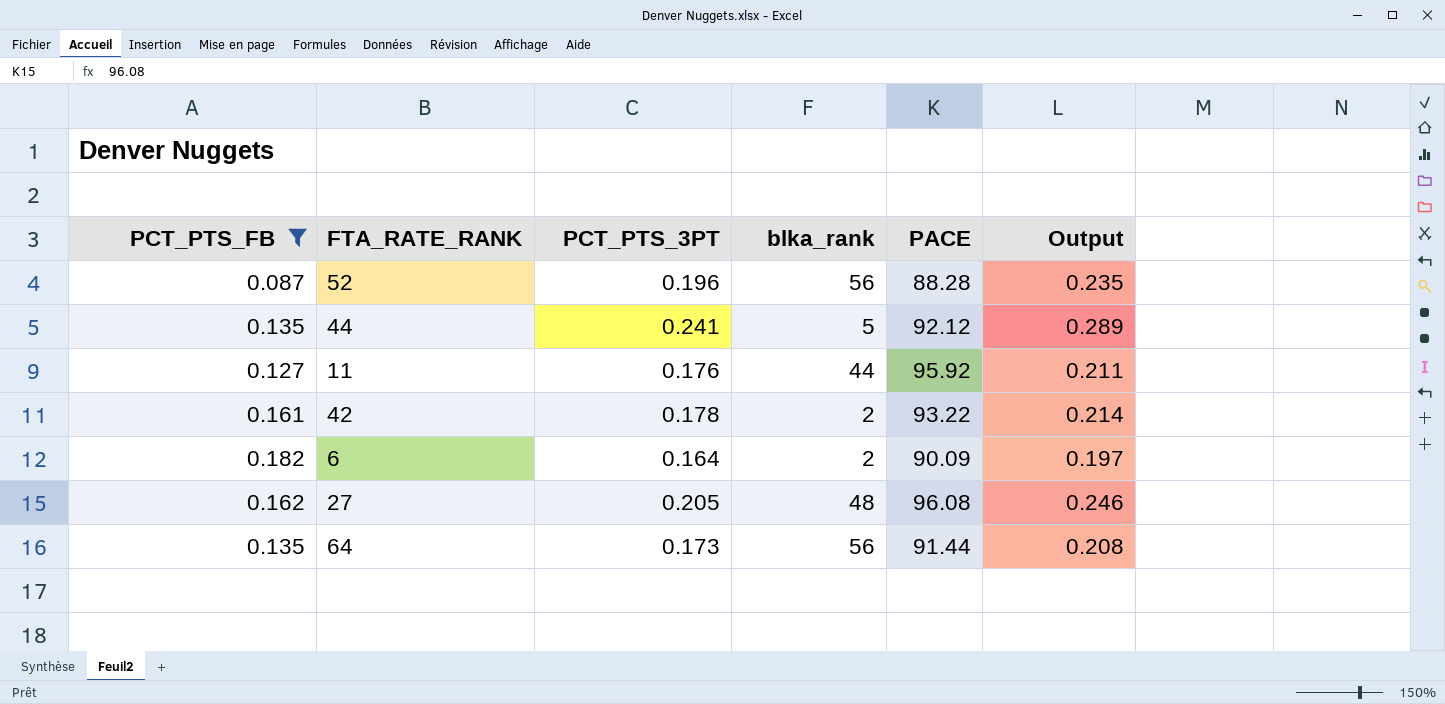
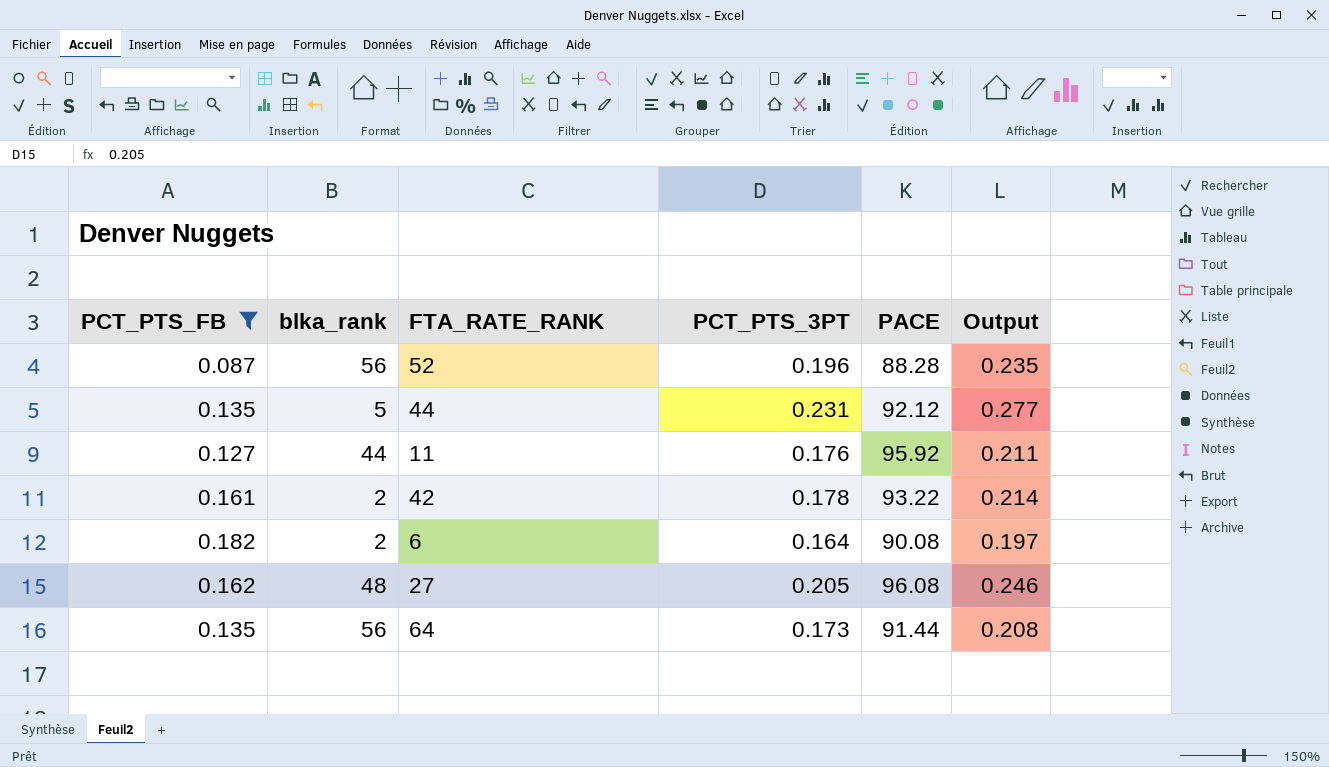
column blka_rank | position: 4 -> 2
44 | PCT_PTS_3PT: 0.241 -> 0.231
44 | Output: 0.289 -> 0.277
6 | PACE: 90.09 -> 90.08

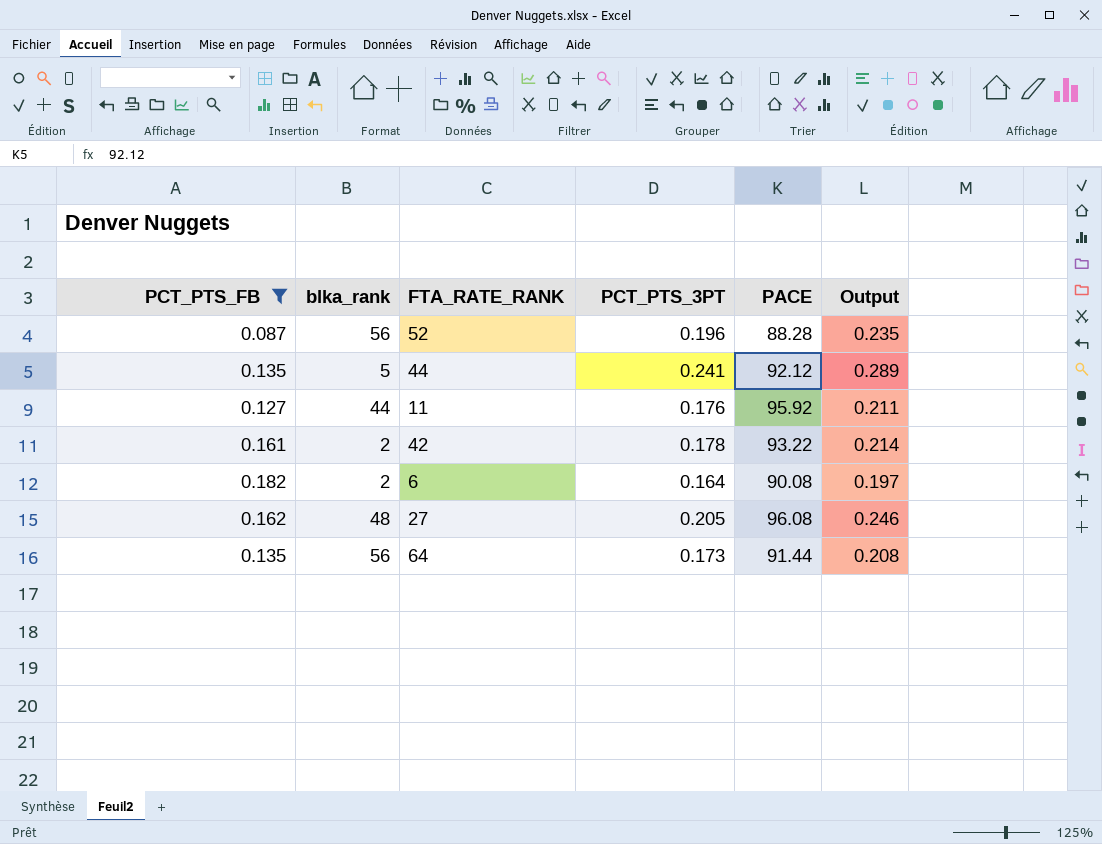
44 | PCT_PTS_3PT: 0.231 -> 0.241
44 | Output: 0.277 -> 0.289

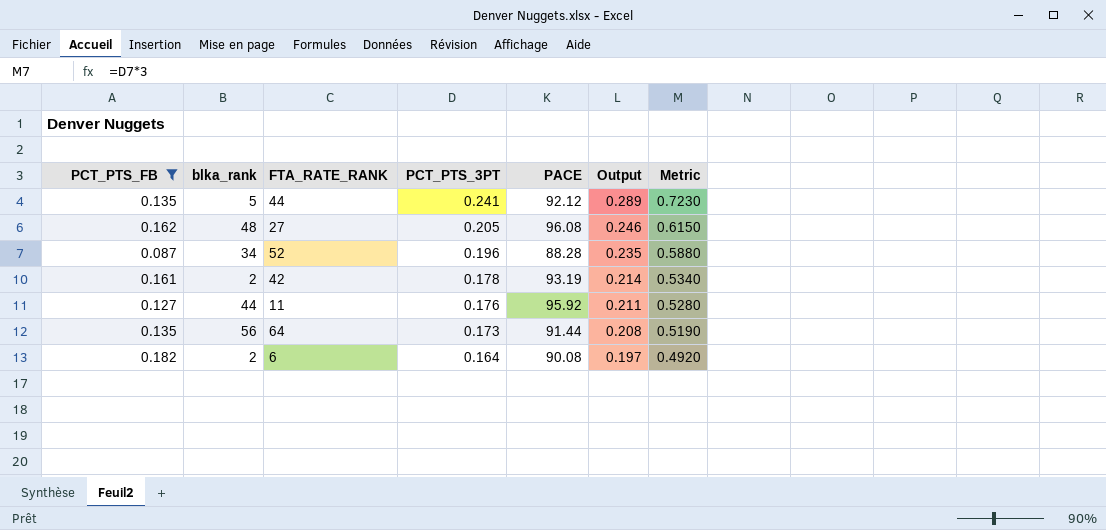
row order: none -> PCT_PTS_3PT descending
column Metric | formula: none -> [PCT_PTS_3PT] * 3
52 | blka_rank: 56 -> 34
42 | PACE: 93.22 -> 93.19

